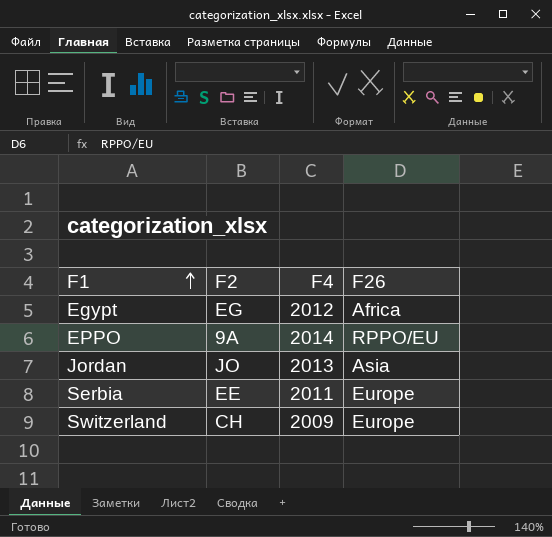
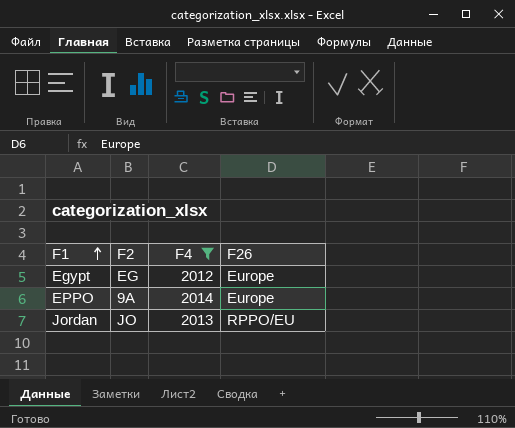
filter: none -> F4 >= 2012
Egypt | F26: Africa -> Europe
EPPO | F26: RPPO/EU -> Europe
Jordan | F26: Asia -> RPPO/EU

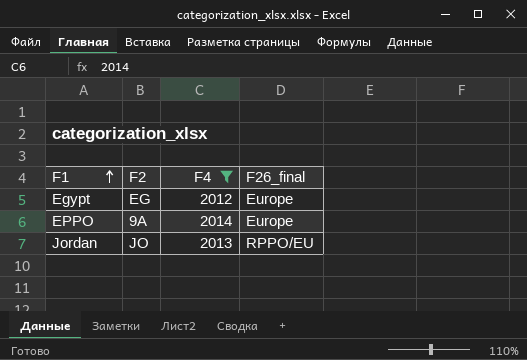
column name: F26 -> F26_final

